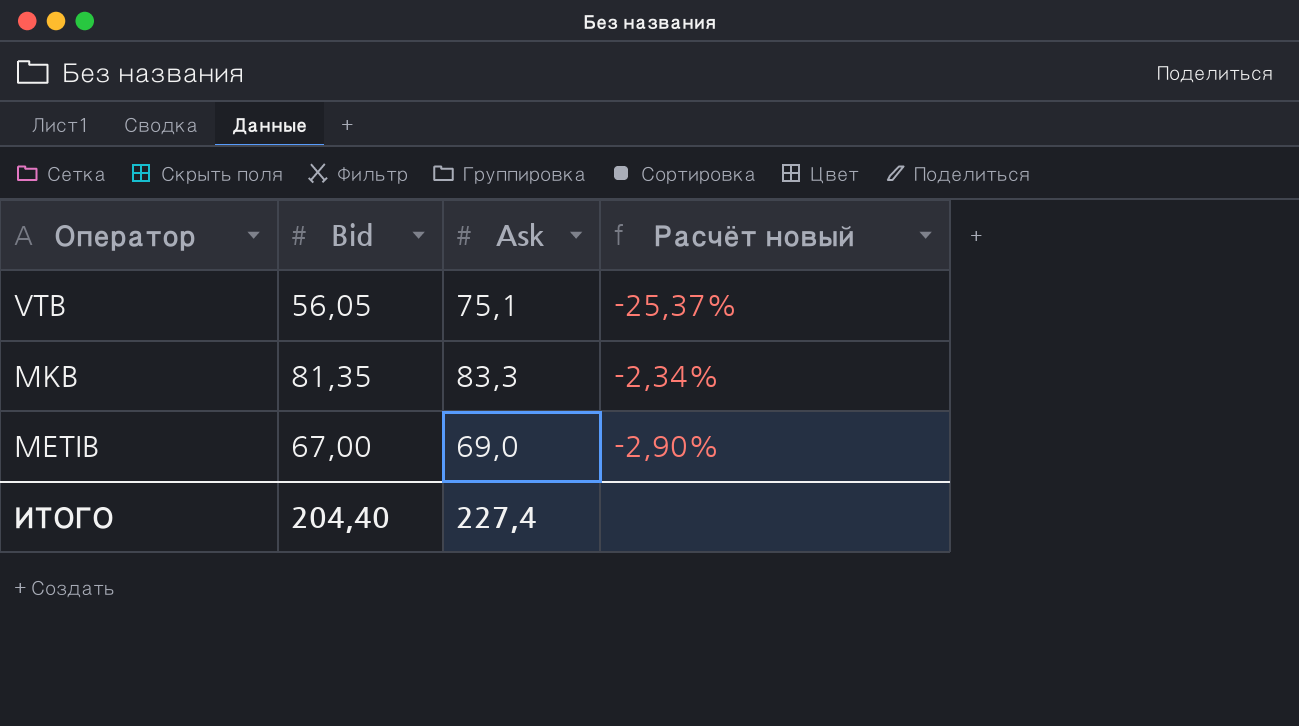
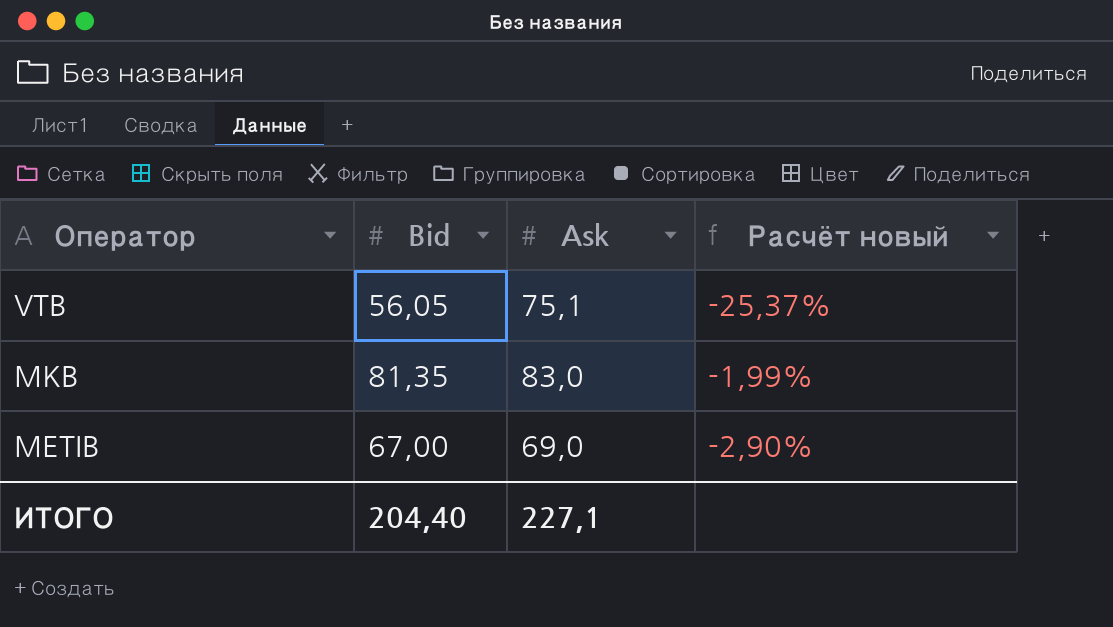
MKB | Ask: 83,3 -> 83,0
MKB | Расчёт новый: -2,34% -> -1,99%
ИТОГО | Ask: 227,4 -> 227,1

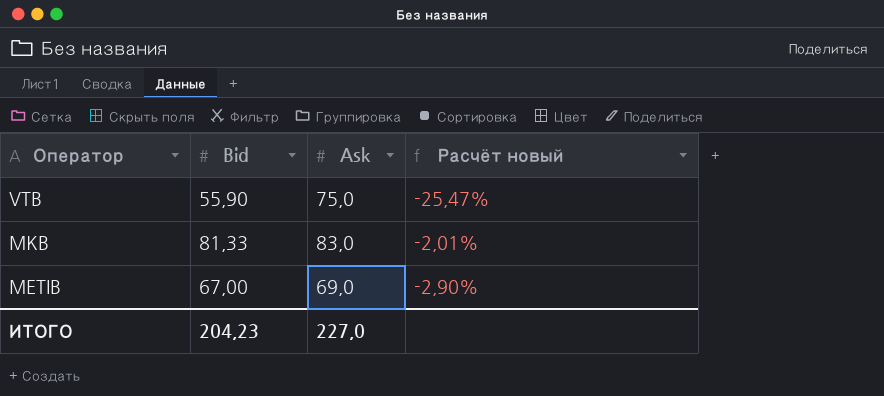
VTB | Bid: 56,05 -> 55,90
VTB | Ask: 75,1 -> 75,0
VTB | Расчёт новый: -25,37% -> -25,47%
MKB | Bid: 81,35 -> 81,33
MKB | Расчёт новый: -1,99% -> -2,01%
ИТОГО | Bid: 204,40 -> 204,23
ИТОГО | Ask: 227,1 -> 227,0

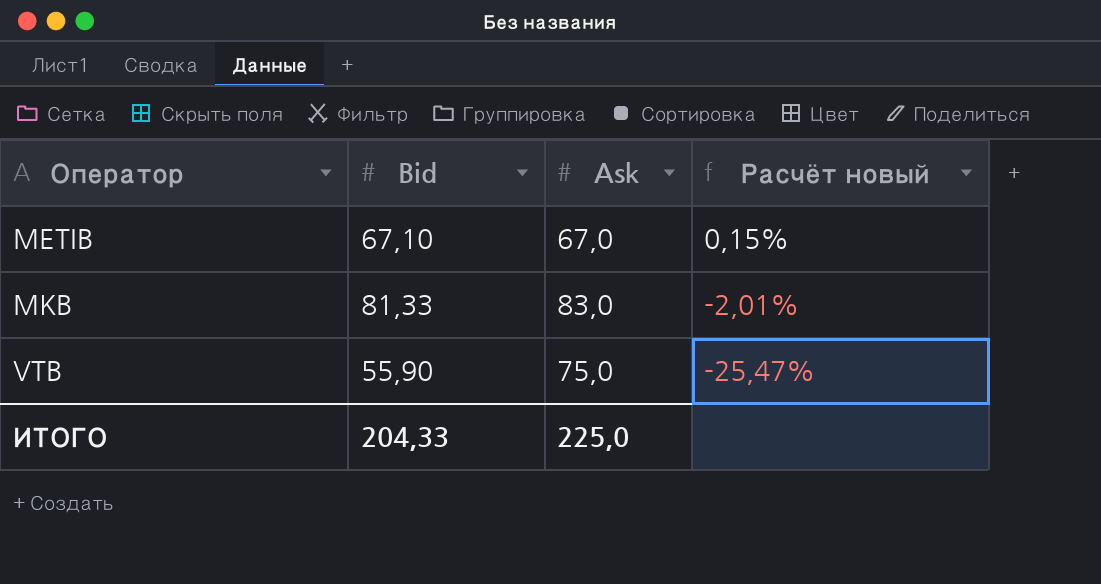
row order: Оператор descending -> Оператор ascending
METIB | Bid: 67,00 -> 67,10
METIB | Ask: 69,0 -> 67,0
METIB | Расчёт новый: -2,90% -> 0,15%
ИТОГО | Bid: 204,23 -> 204,33
ИТОГО | Ask: 227,0 -> 225,0

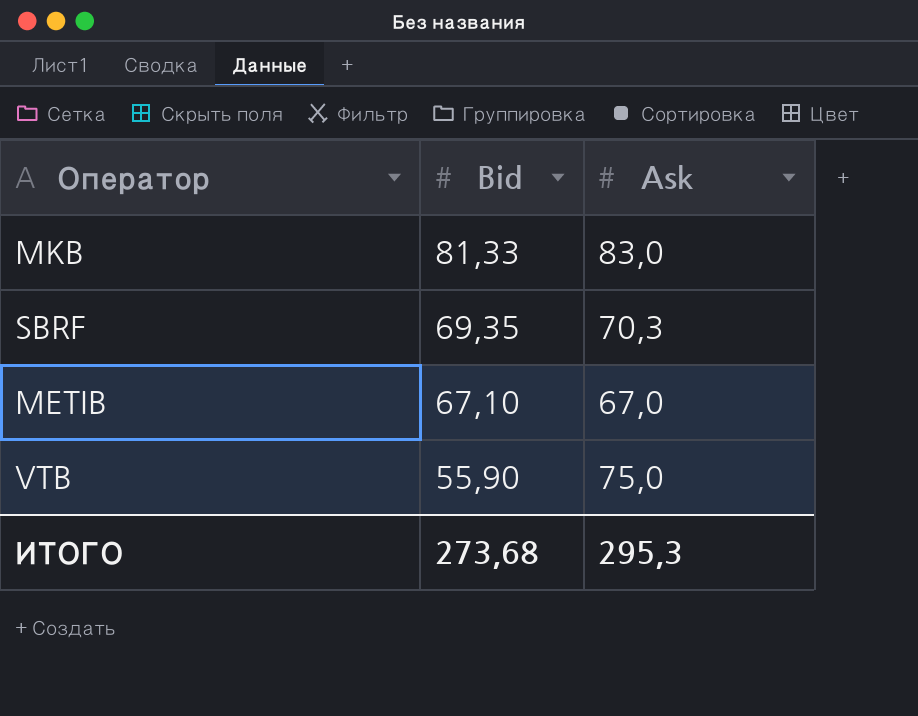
row order: Оператор ascending -> Bid descending
column Расчёт новый | formula: ([Bid] - [Ask]) / [Ask] -> none
row SBRF: none -> 69,35 | 70,3
ИТОГО | Bid: 204,33 -> 273,68
ИТОГО | Ask: 225,0 -> 295,3

